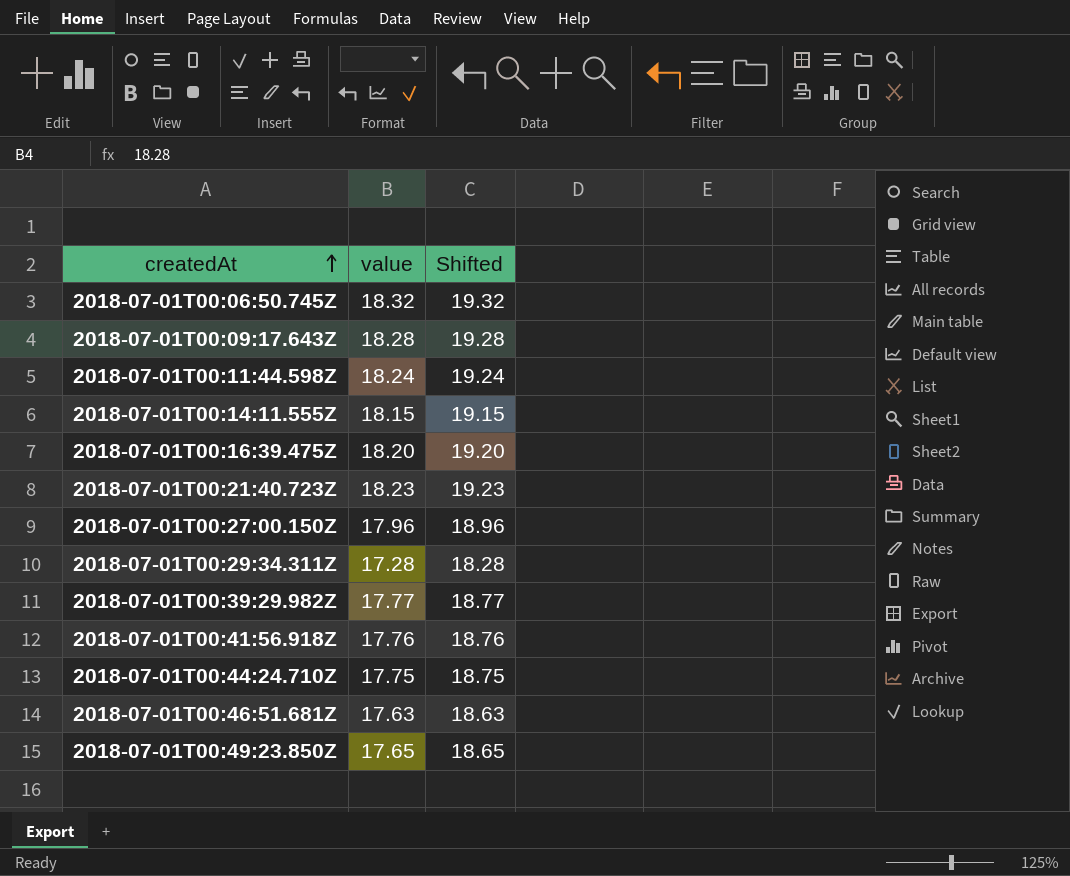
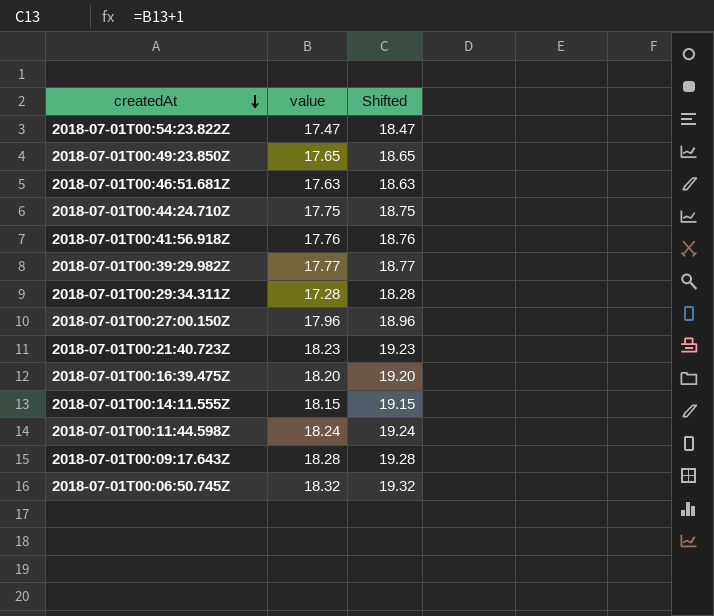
row order: createdAt ascending -> createdAt descending
row 2018-07-01T00:54:23.822Z: none -> 17.47 | 18.47

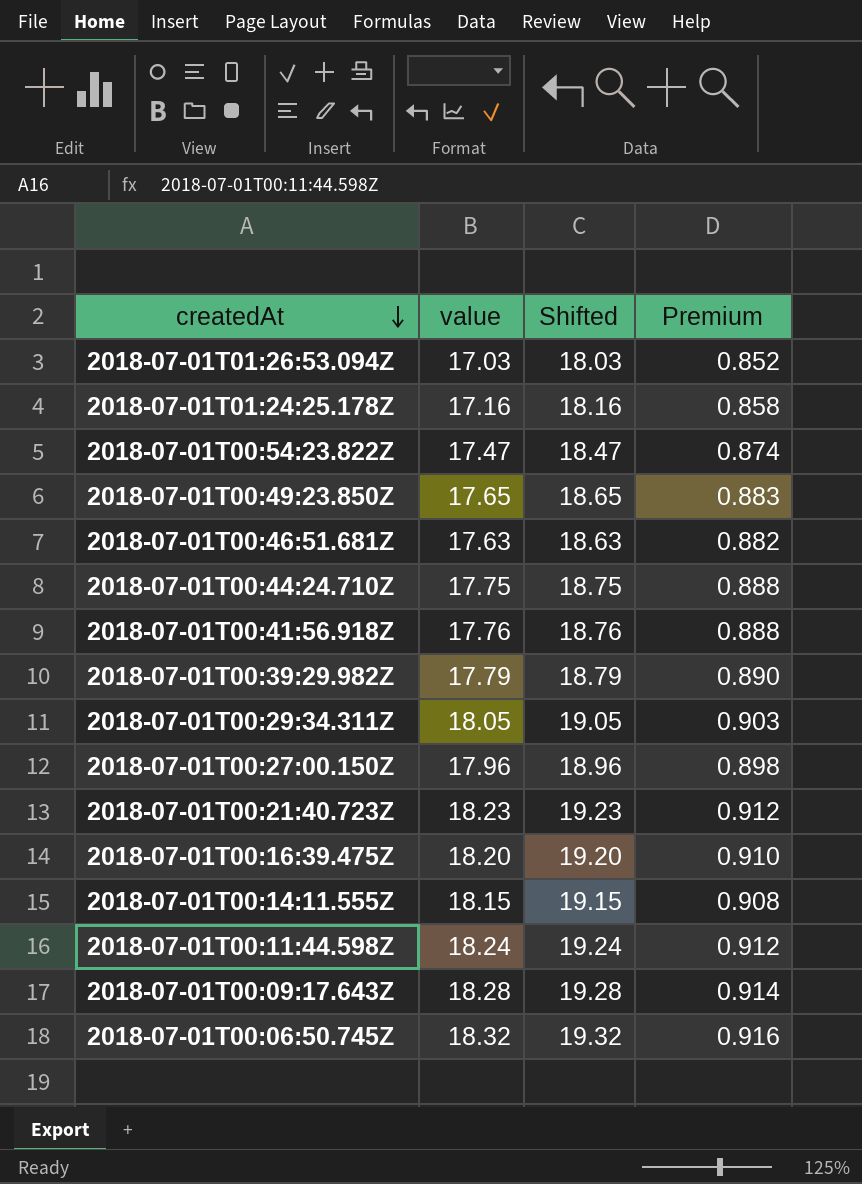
column Premium | formula: none -> [value] * 0.05
row 2018-07-01T01:26:53.094Z: none -> 17.03 | 18.03 | 0.852
row 2018-07-01T01:24:25.178Z: none -> 17.16 | 18.16 | 0.858
2018-07-01T00:39:29.982Z | value: 17.77 -> 17.79
2018-07-01T00:39:29.982Z | Shifted: 18.77 -> 18.79
2018-07-01T00:29:34.311Z | value: 17.28 -> 18.05
2018-07-01T00:29:34.311Z | Shifted: 18.28 -> 19.05

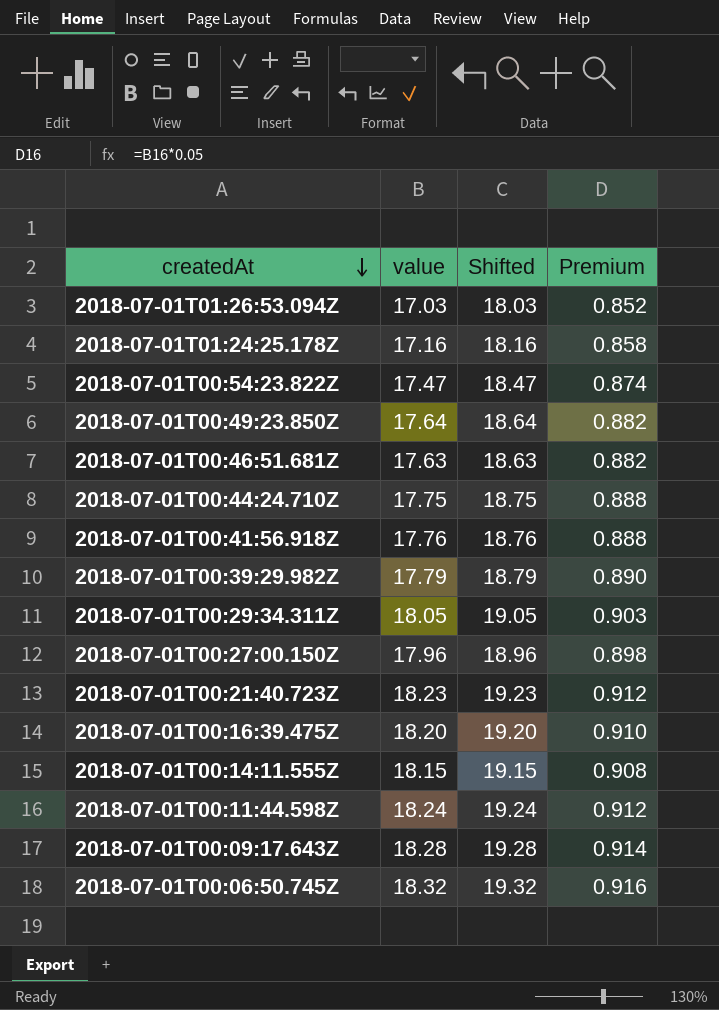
2018-07-01T00:49:23.850Z | value: 17.65 -> 17.64
2018-07-01T00:49:23.850Z | Shifted: 18.65 -> 18.64
2018-07-01T00:49:23.850Z | Premium: 0.883 -> 0.882

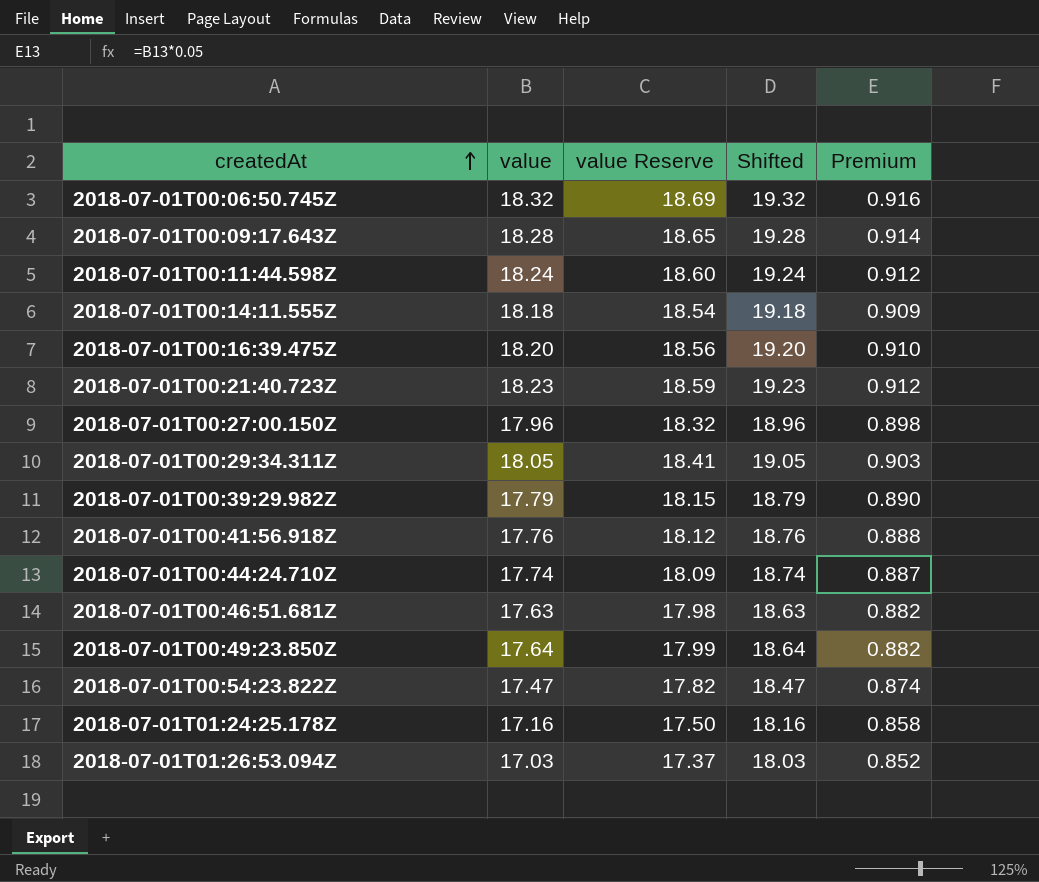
row order: createdAt descending -> createdAt ascending
column value Reserve | formula: none -> [value] * 1.02
2018-07-01T00:14:11.555Z | value: 18.15 -> 18.18
2018-07-01T00:14:11.555Z | Shifted: 19.15 -> 19.18
2018-07-01T00:14:11.555Z | Premium: 0.908 -> 0.909
2018-07-01T00:44:24.710Z | value: 17.75 -> 17.74
2018-07-01T00:44:24.710Z | Shifted: 18.75 -> 18.74
2018-07-01T00:44:24.710Z | Premium: 0.888 -> 0.887

